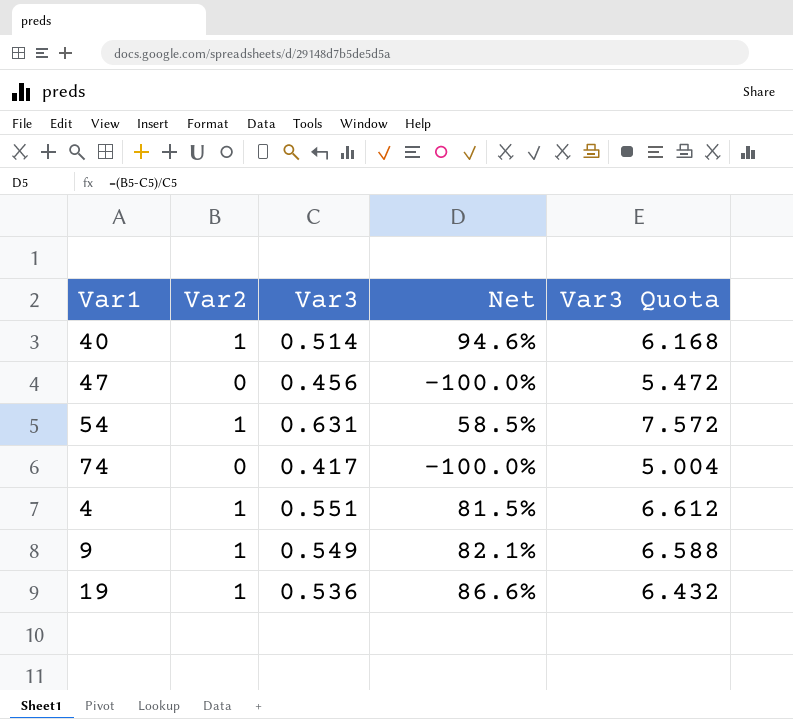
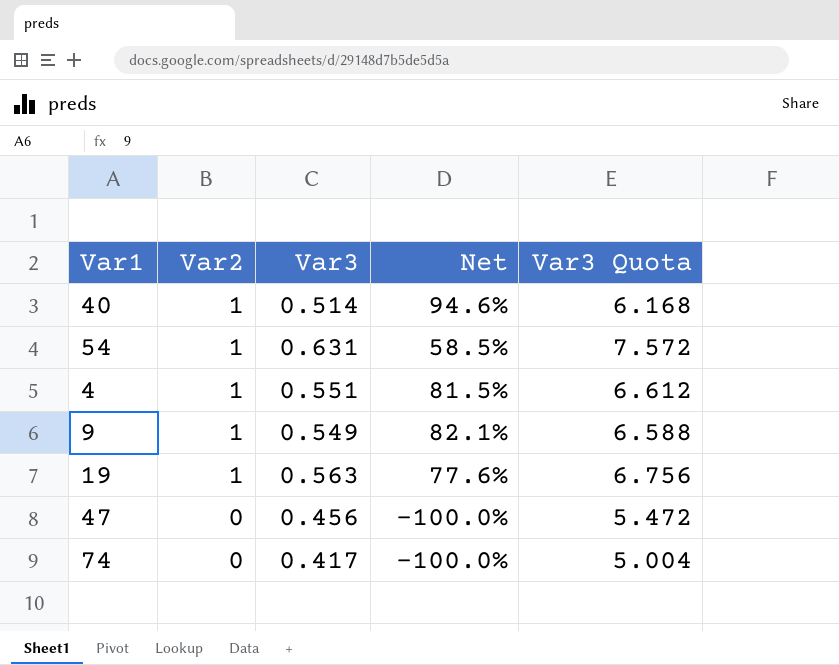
row order: none -> Var2 descending
19 | Var3: 0.536 -> 0.563
19 | Net: 86.6% -> 77.6%
19 | Var3 Quota: 6.432 -> 6.756

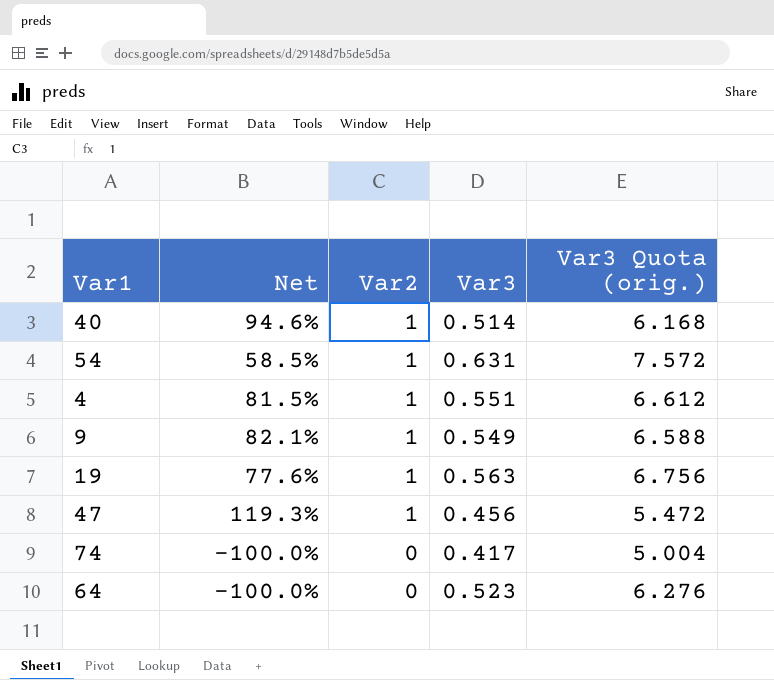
column Net | position: 4 -> 2
column name: Var3 Quota -> Var3 Quota (orig.)
47 | Net: -100.0% -> 119.3%
47 | Var2: 0 -> 1
row 64: none -> -100.0% | 0 | 0.523 | 6.276

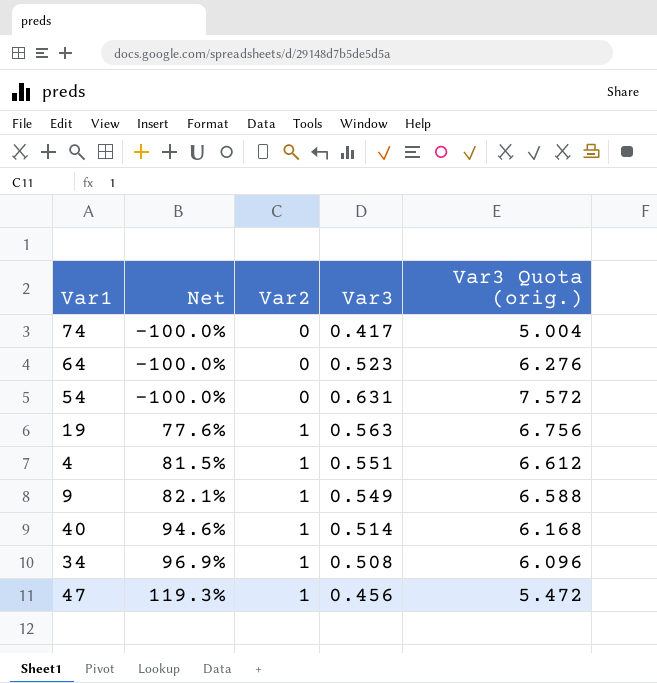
row order: Var2 descending -> Net ascending
54 | Net: 58.5% -> -100.0%
54 | Var2: 1 -> 0
row 34: none -> 96.9% | 1 | 0.508 | 6.096

